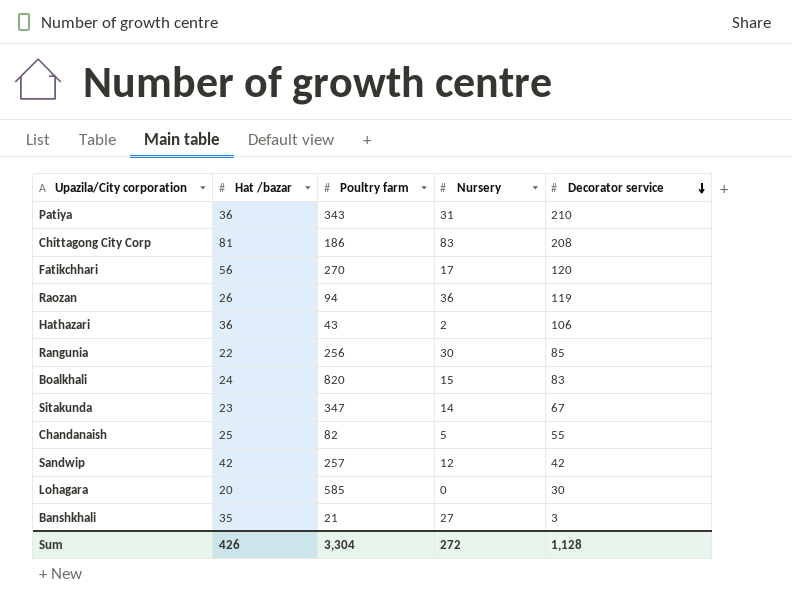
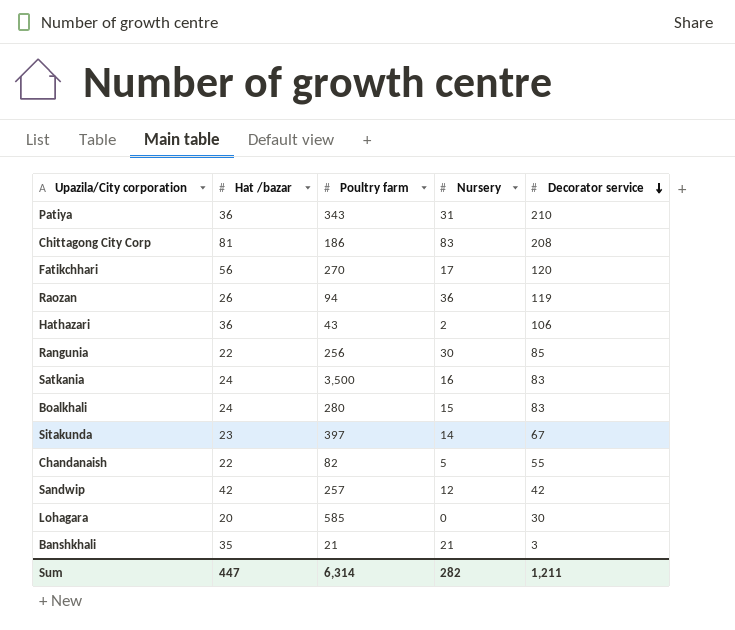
row Satkania: none -> 24 | 3,500 | 16 | 83
Boalkhali | Poultry farm: 820 -> 280
Sitakunda | Poultry farm: 347 -> 397
Chandanaish | Hat /bazar: 25 -> 22
Banshkhali | Nursery: 27 -> 21
Sum | Hat /bazar: 426 -> 447
Sum | Poultry farm: 3,304 -> 6,314
Sum | Nursery: 272 -> 282
Sum | Decorator service: 1,128 -> 1,211

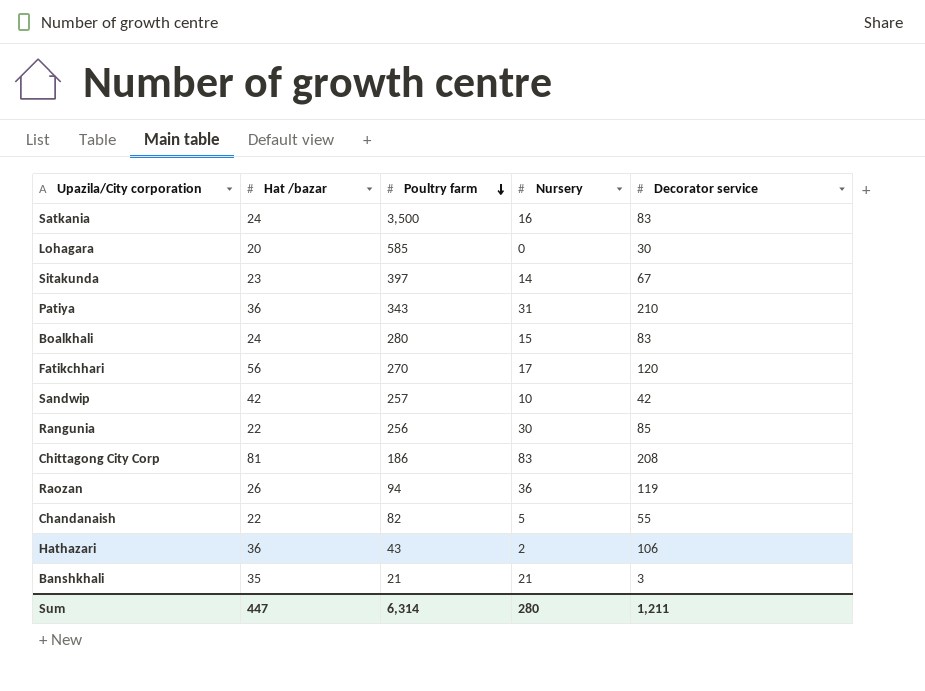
row order: Decorator service descending -> Poultry farm descending
Sandwip | Nursery: 12 -> 10
Sum | Nursery: 282 -> 280

